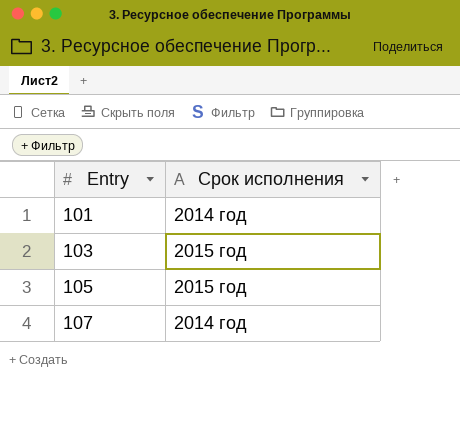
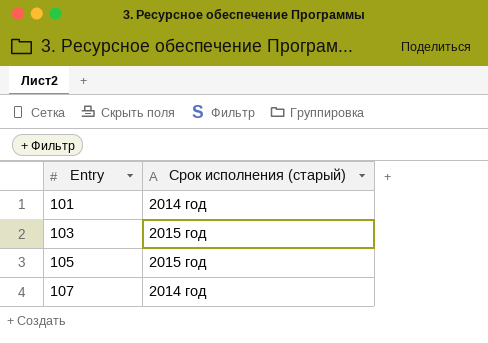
column name: Срок исполнения -> Срок исполнения (старый)

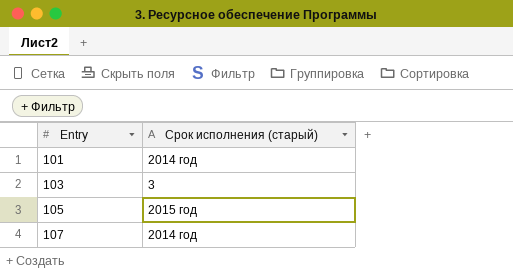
103 | Срок исполнения (старый): 2015 год -> 3

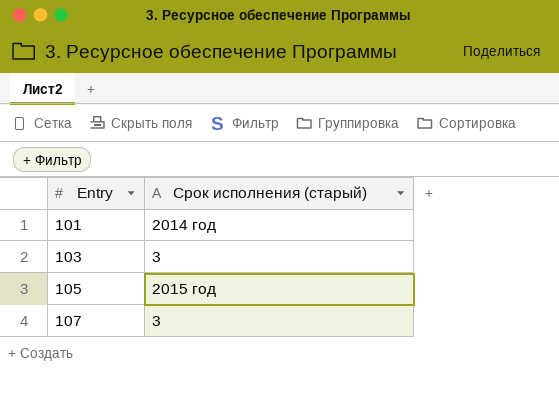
107 | Срок исполнения (старый): 2014 год -> 3

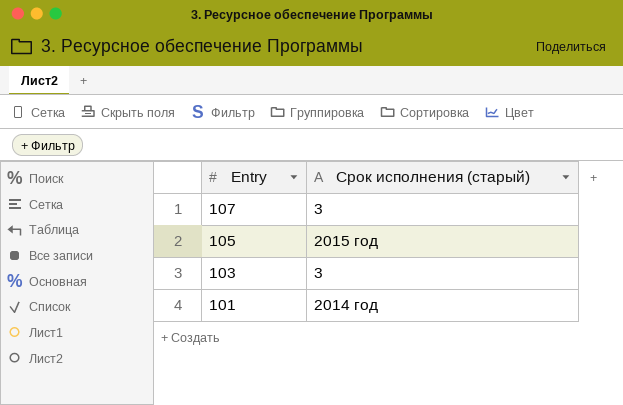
row order: Entry ascending -> Entry descending

